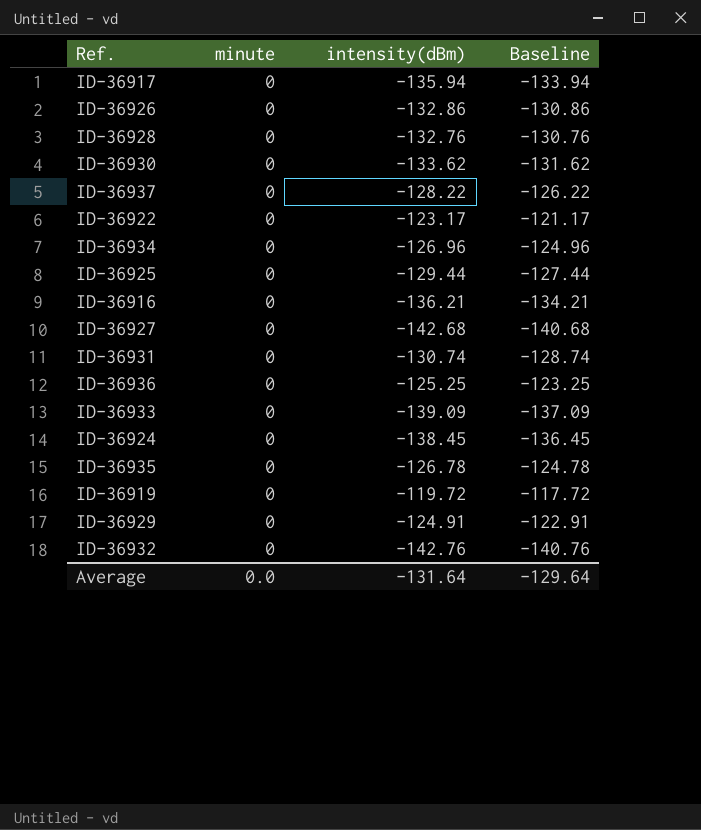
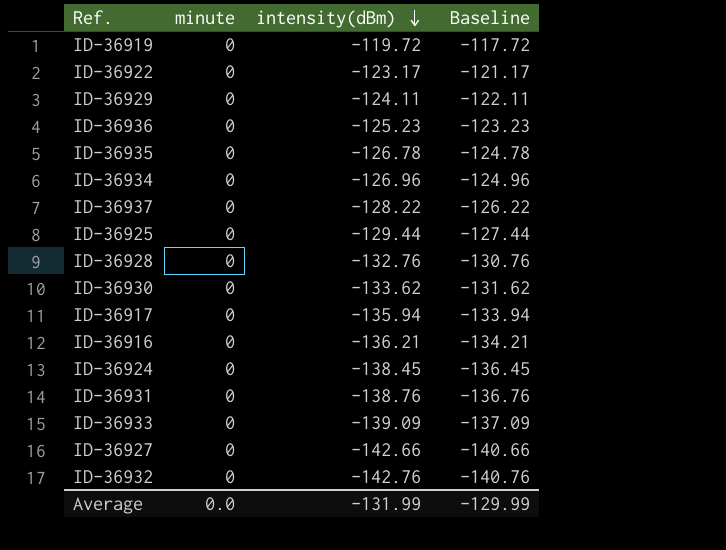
row order: none -> intensity(dBm) descending
row ID-36926: 0 | -132.86 | -130.86 -> none
ID-36929 | intensity(dBm): -124.91 -> -124.11
ID-36929 | Baseline: -122.91 -> -122.11
ID-36936 | intensity(dBm): -125.25 -> -125.23
ID-36936 | Baseline: -123.25 -> -123.23
ID-36931 | intensity(dBm): -130.74 -> -138.76
ID-36931 | Baseline: -128.74 -> -136.76
ID-36927 | intensity(dBm): -142.68 -> -142.66
ID-36927 | Baseline: -140.68 -> -140.66
Average | intensity(dBm): -131.64 -> -131.99
Average | Baseline: -129.64 -> -129.99

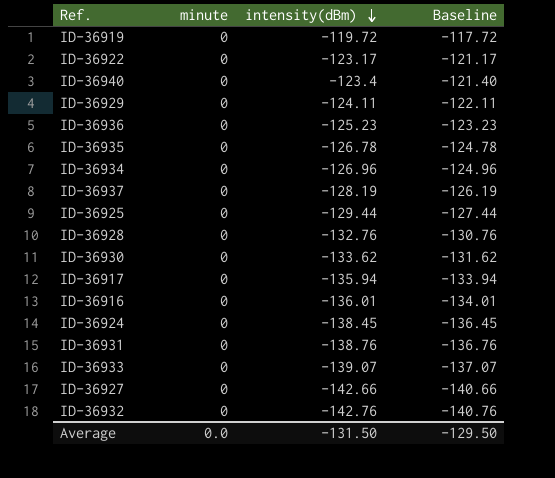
row ID-36940: none -> 0 | -123.4 | -121.40
ID-36937 | intensity(dBm): -128.22 -> -128.19
ID-36937 | Baseline: -126.22 -> -126.19
ID-36916 | intensity(dBm): -136.21 -> -136.01
ID-36916 | Baseline: -134.21 -> -134.01
ID-36933 | intensity(dBm): -139.09 -> -139.07
ID-36933 | Baseline: -137.09 -> -137.07
Average | intensity(dBm): -131.99 -> -131.50
Average | Baseline: -129.99 -> -129.50

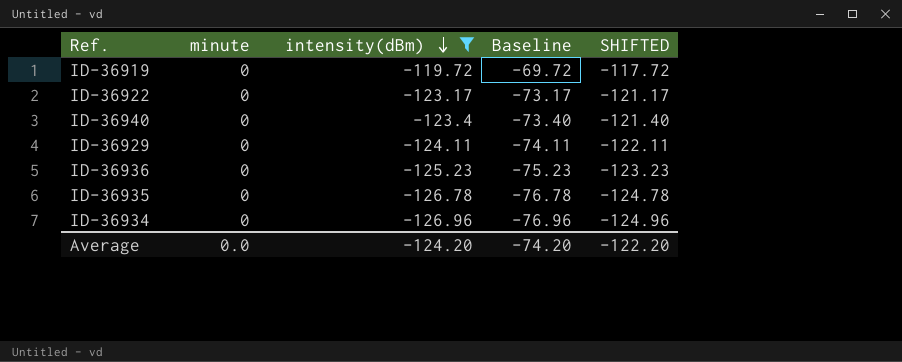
filter: none -> intensity(dBm) >= -126.96
column Baseline | formula: [intensity(dBm)] + 2 -> [intensity(dBm)] + 50
column SHIFTED | formula: none -> [intensity(dBm)] + 2
Average | intensity(dBm): -131.50 -> -124.20
Average | Baseline: -129.50 -> -74.20

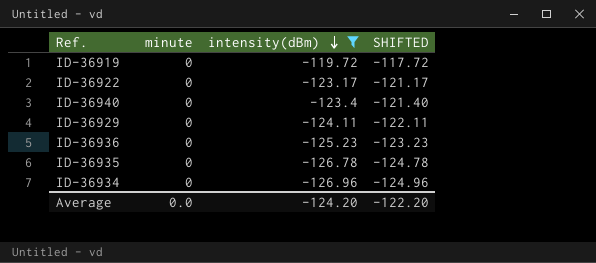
column Baseline | formula: [intensity(dBm)] + 50 -> none

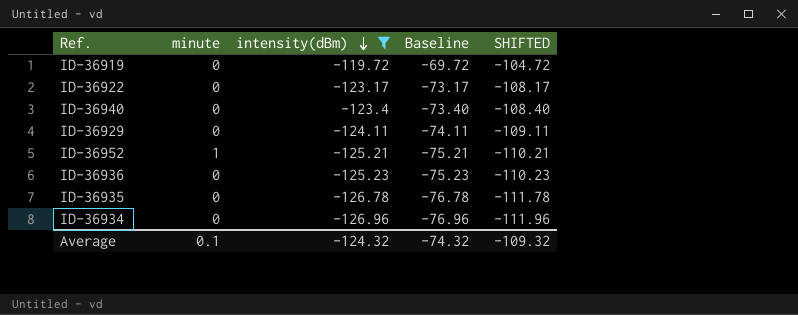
column Baseline | formula: none -> [intensity(dBm)] + 50
column SHIFTED | formula: [intensity(dBm)] + 2 -> [intensity(dBm)] + 15
row ID-36952: none -> 1 | -125.21 | -75.21 | -110.21
Average | minute: 0.0 -> 0.1
Average | intensity(dBm): -124.20 -> -124.32
Average | SHIFTED: -122.20 -> -109.32

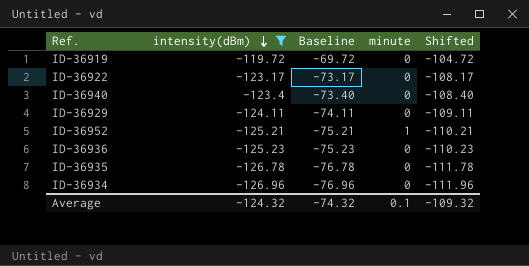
column minute | position: 2 -> 4
column name: SHIFTED -> Shifted

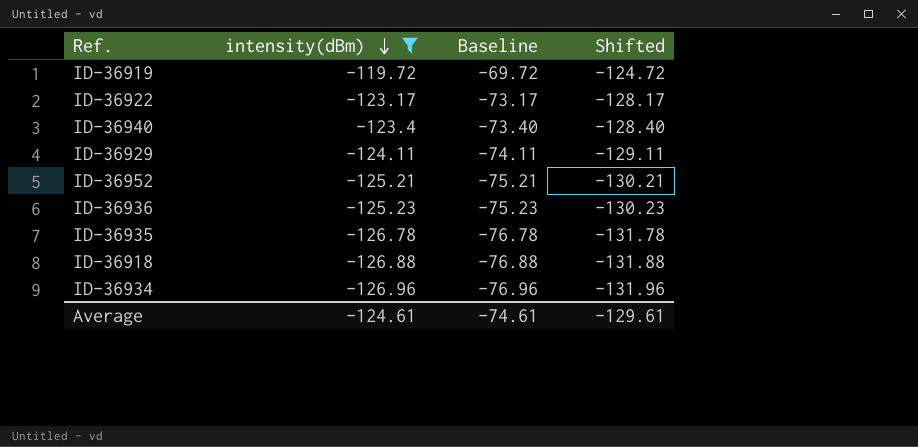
column minute | position: 4 -> none
column Shifted | formula: [intensity(dBm)] + 15 -> [intensity(dBm)] - 5
row ID-36918: none -> -126.88 | -76.88 | -131.88
Average | intensity(dBm): -124.32 -> -124.61
Average | Baseline: -74.32 -> -74.61
Average | Shifted: -109.32 -> -129.61

